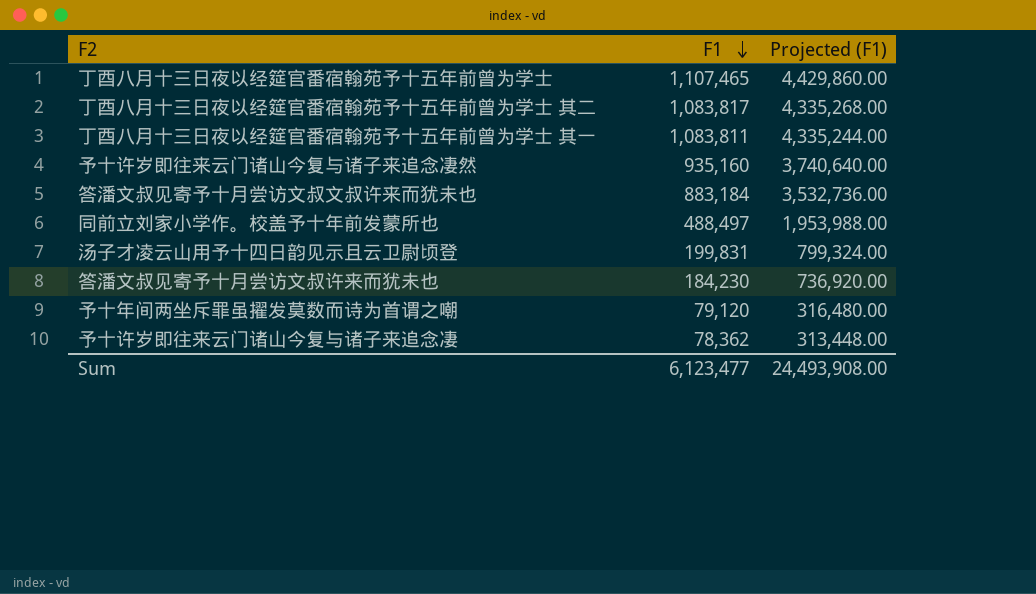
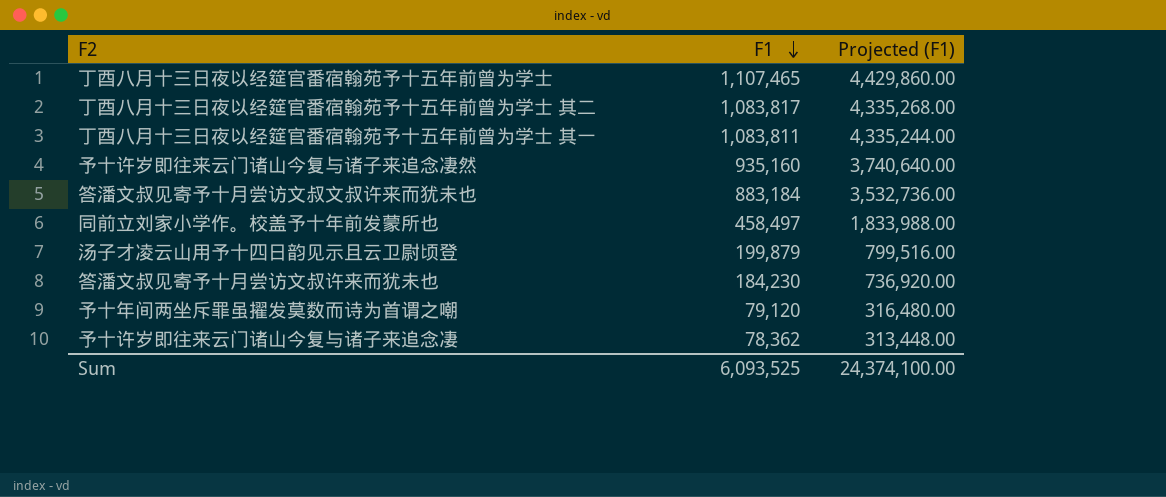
同前立刘家小学作。校盖予十年前发蒙所也 | F1: 488,497 -> 458,497
同前立刘家小学作。校盖予十年前发蒙所也 | Projected (F1): 1,953,988.00 -> 1,833,988.00
汤子才凌云山用予十四日韵见示且云卫尉顷登 | F1: 199,831 -> 199,879
汤子才凌云山用予十四日韵见示且云卫尉顷登 | Projected (F1): 799,324.00 -> 799,516.00
Sum | F1: 6,123,477 -> 6,093,525
Sum | Projected (F1): 24,493,908.00 -> 24,374,100.00

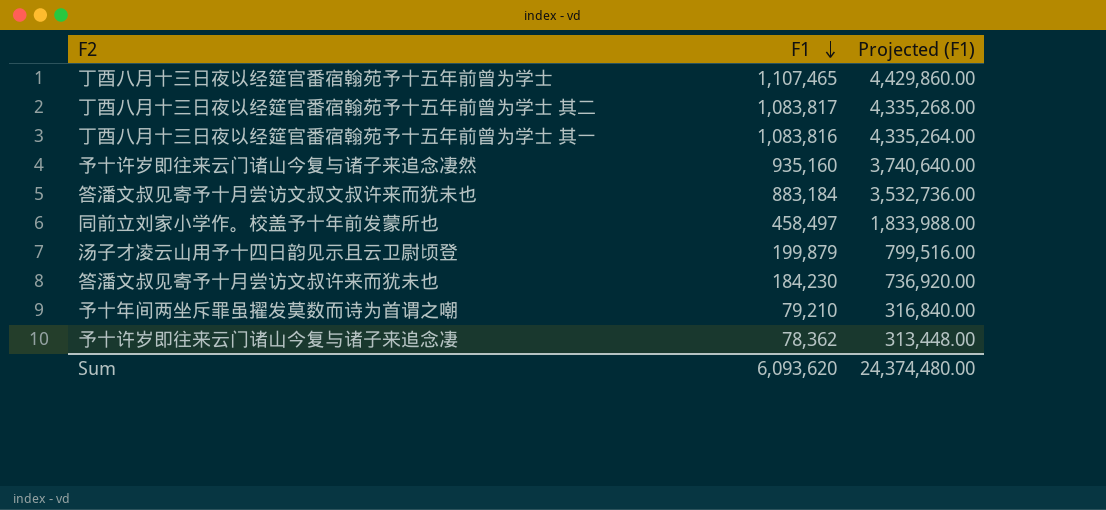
丁酉八月十三日夜以经筵官番宿翰苑予十五年前曾为学士 其一 | F1: 1,083,811 -> 1,083,816
丁酉八月十三日夜以经筵官番宿翰苑予十五年前曾为学士 其一 | Projected (F1): 4,335,244.00 -> 4,335,264.00
予十年间两坐斥罪虽擢发莫数而诗为首谓之嘲 | F1: 79,120 -> 79,210
予十年间两坐斥罪虽擢发莫数而诗为首谓之嘲 | Projected (F1): 316,480.00 -> 316,840.00
Sum | F1: 6,093,525 -> 6,093,620
Sum | Projected (F1): 24,374,100.00 -> 24,374,480.00

